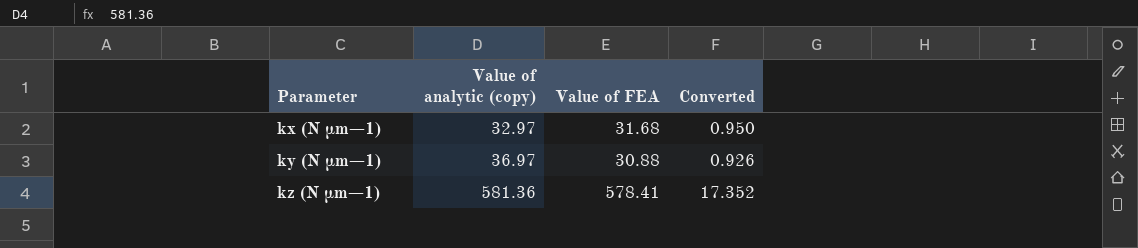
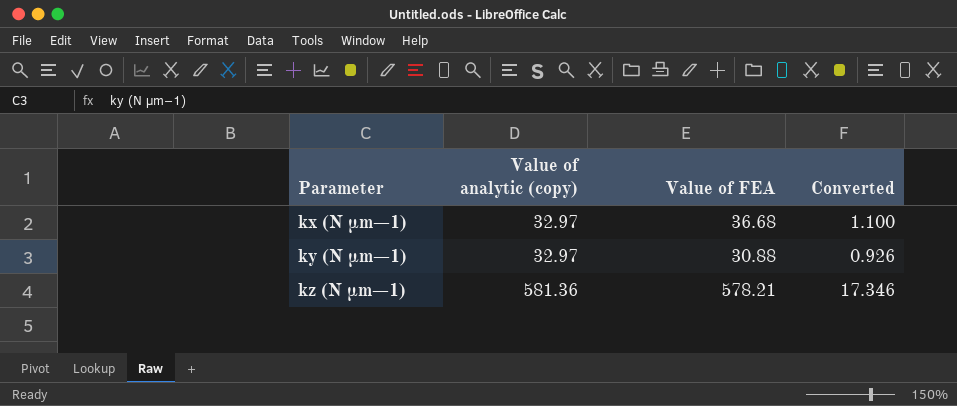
kx (N µm−1) | Value of FEA: 31.68 -> 36.68
kx (N µm−1) | Converted: 0.950 -> 1.100
ky (N µm−1) | Value of analytic (copy): 36.97 -> 32.97
kz (N µm−1) | Value of FEA: 578.41 -> 578.21
kz (N µm−1) | Converted: 17.352 -> 17.346

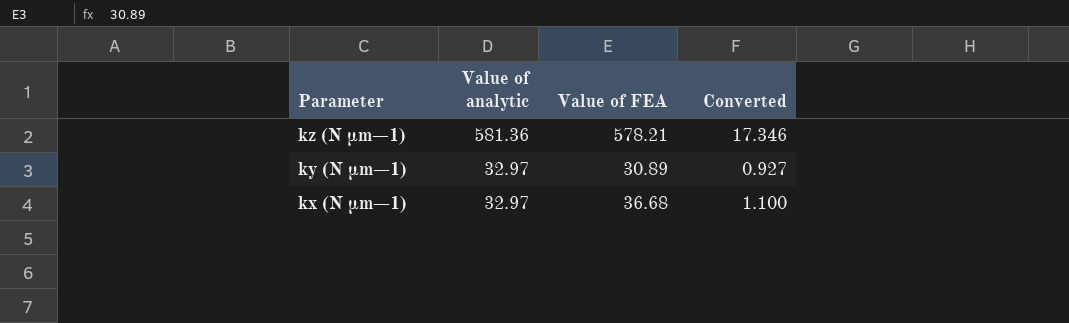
row order: Parameter ascending -> Parameter descending
column name: Value of analytic (copy) -> Value of analytic
ky (N µm−1) | Value of FEA: 30.88 -> 30.89
ky (N µm−1) | Converted: 0.926 -> 0.927

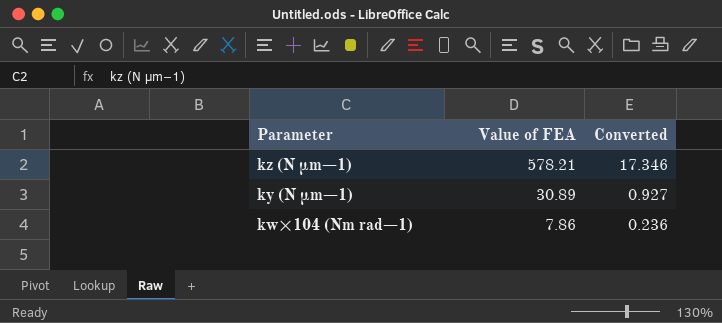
column Value of analytic | position: 2 -> none
row kx (N µm−1): 32.97 | 36.68 | 1.100 -> none
row kw×104 (Nm rad−1): none -> 7.86 | 0.236

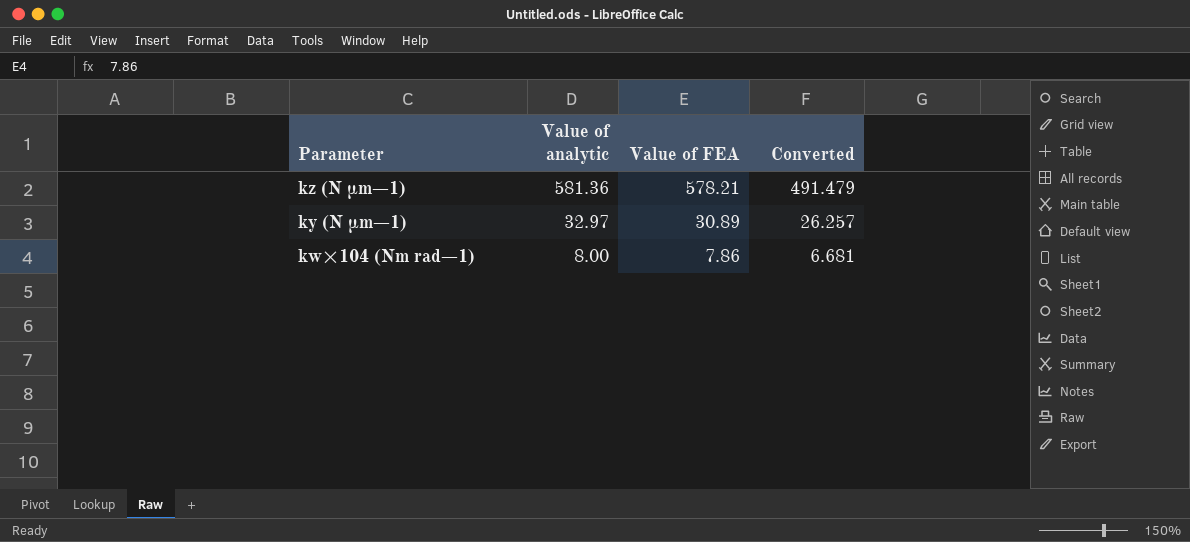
column Value of analytic | position: none -> 2
column Converted | formula: [Value of FEA] * 0.03 -> [Value of FEA] * 0.85

